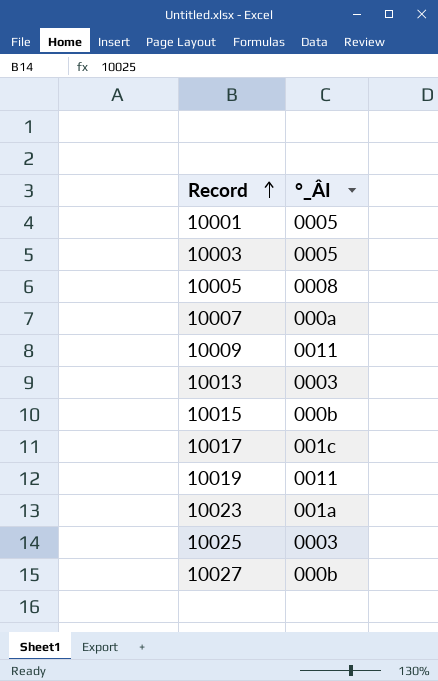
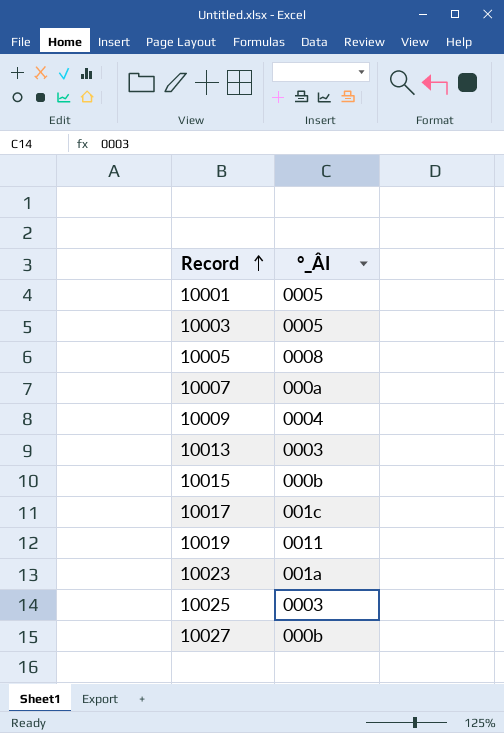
10009 | °_ÂI: 0011 -> 0004

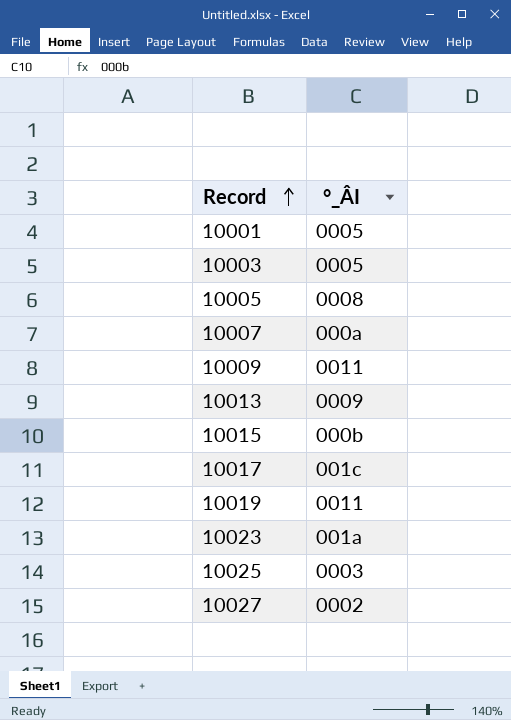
10009 | °_ÂI: 0004 -> 0011
10013 | °_ÂI: 0003 -> 0009
10027 | °_ÂI: 000b -> 0002

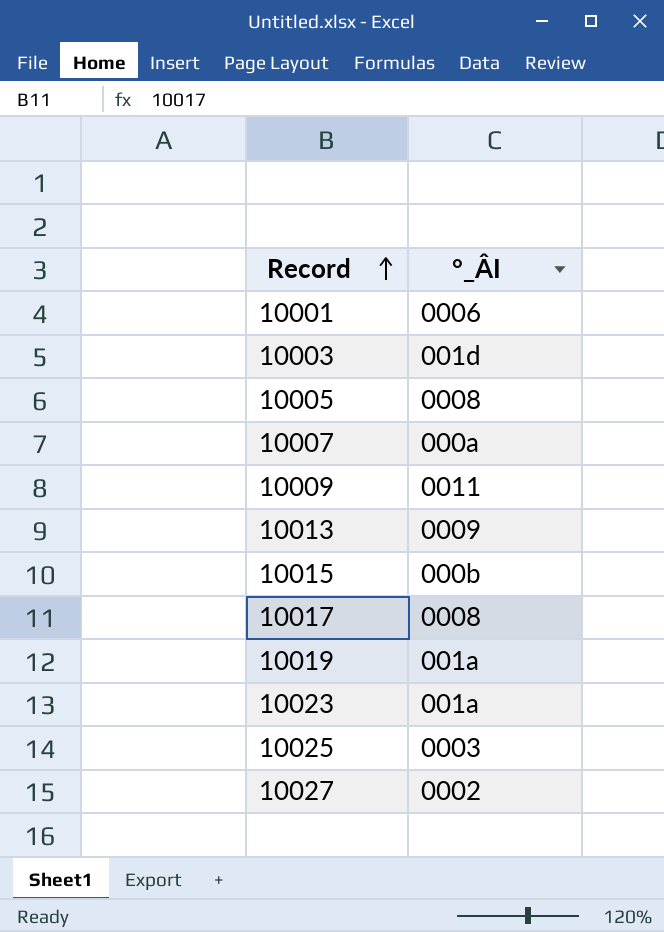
10001 | °_ÂI: 0005 -> 0006
10003 | °_ÂI: 0005 -> 001d
10017 | °_ÂI: 001c -> 0008
10019 | °_ÂI: 0011 -> 001a

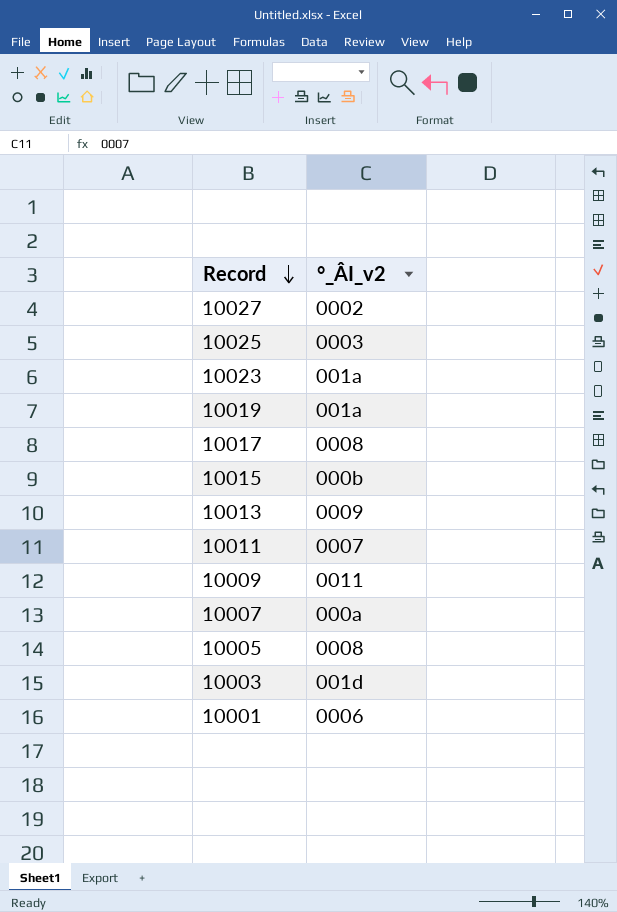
row order: Record ascending -> Record descending
column name: °_ÂI -> °_ÂI_v2
row 10011: none -> 0007

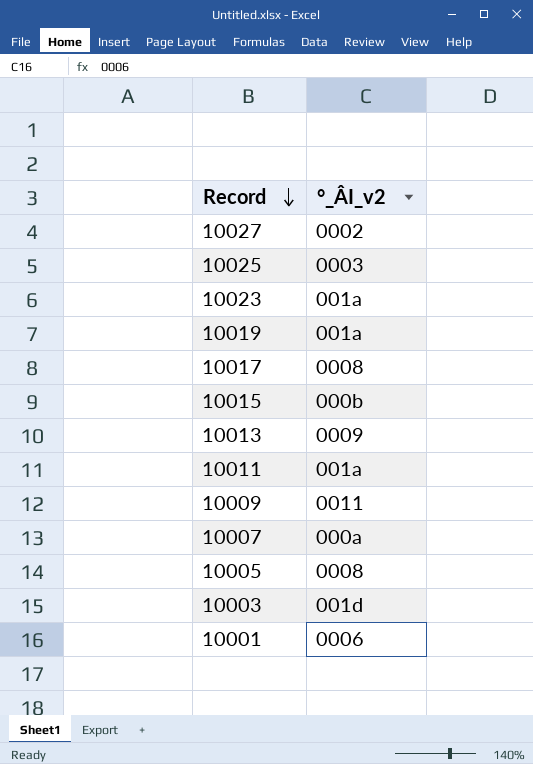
10011 | °_ÂI_v2: 0007 -> 001a

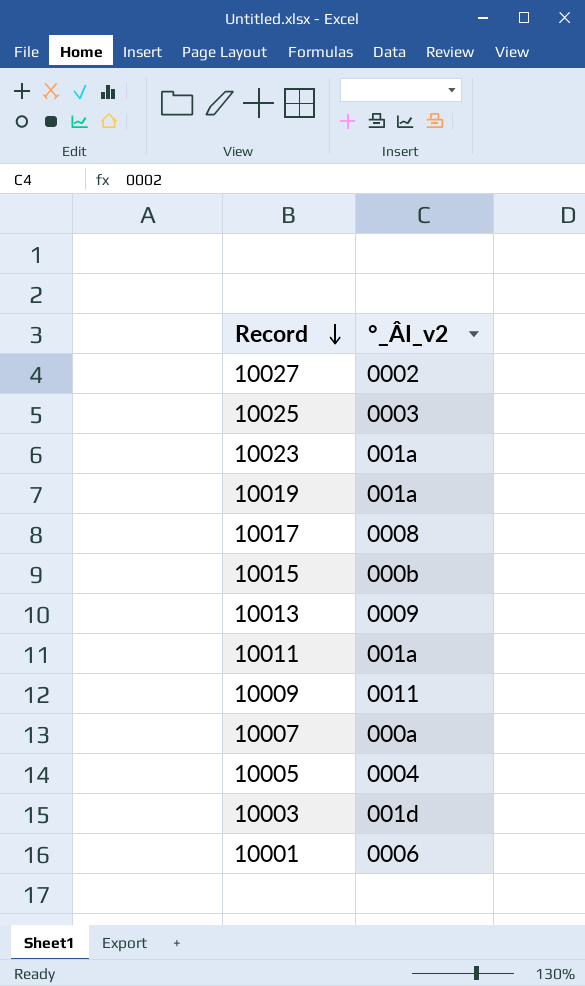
10005 | °_ÂI_v2: 0008 -> 0004

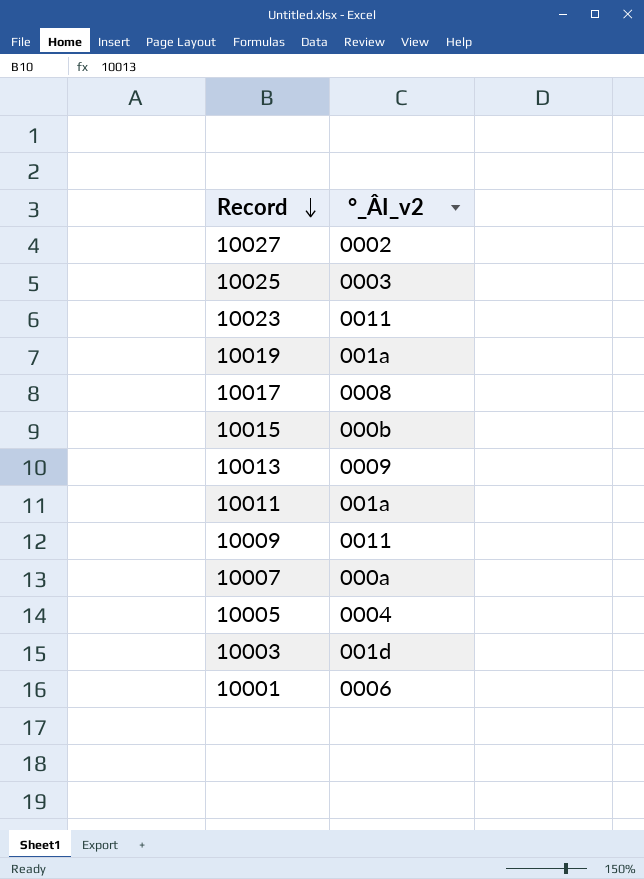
10023 | °_ÂI_v2: 001a -> 0011

